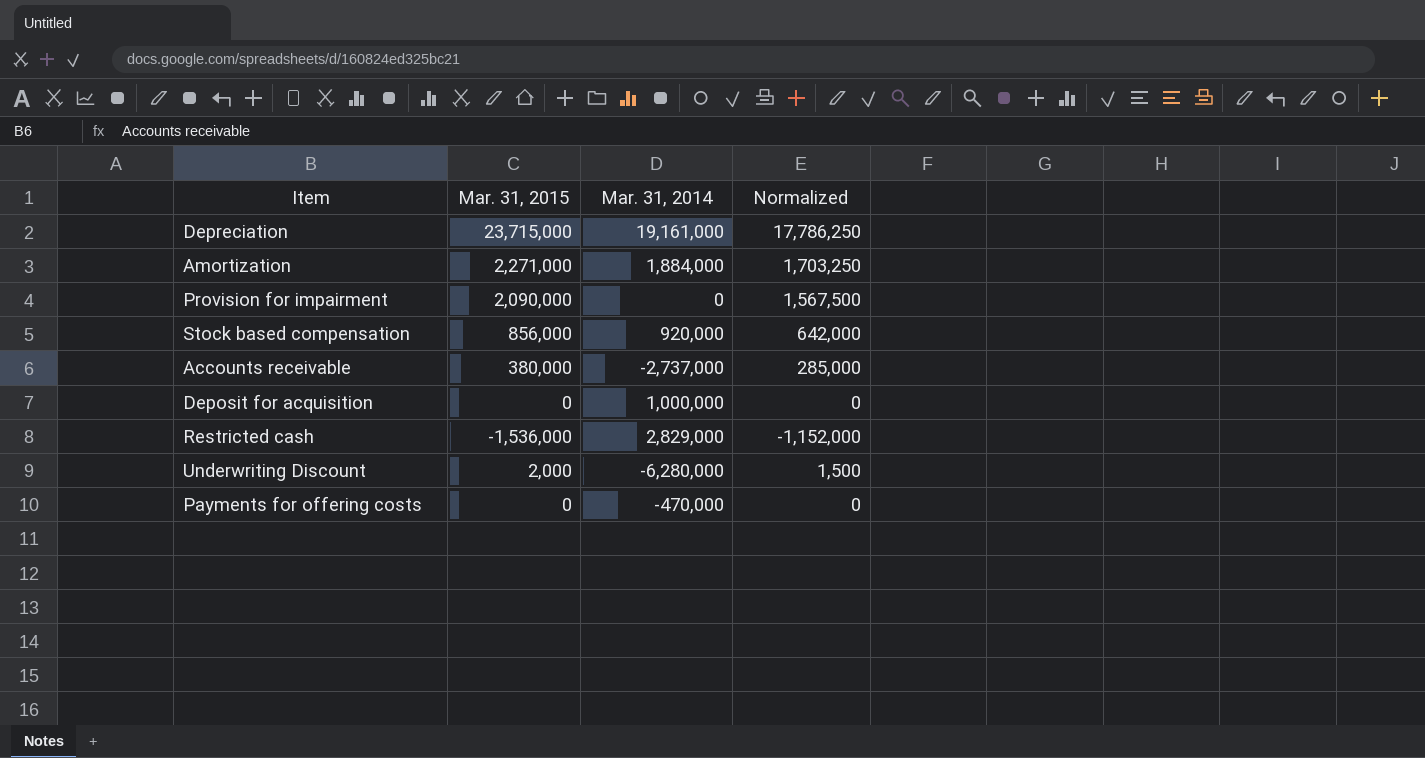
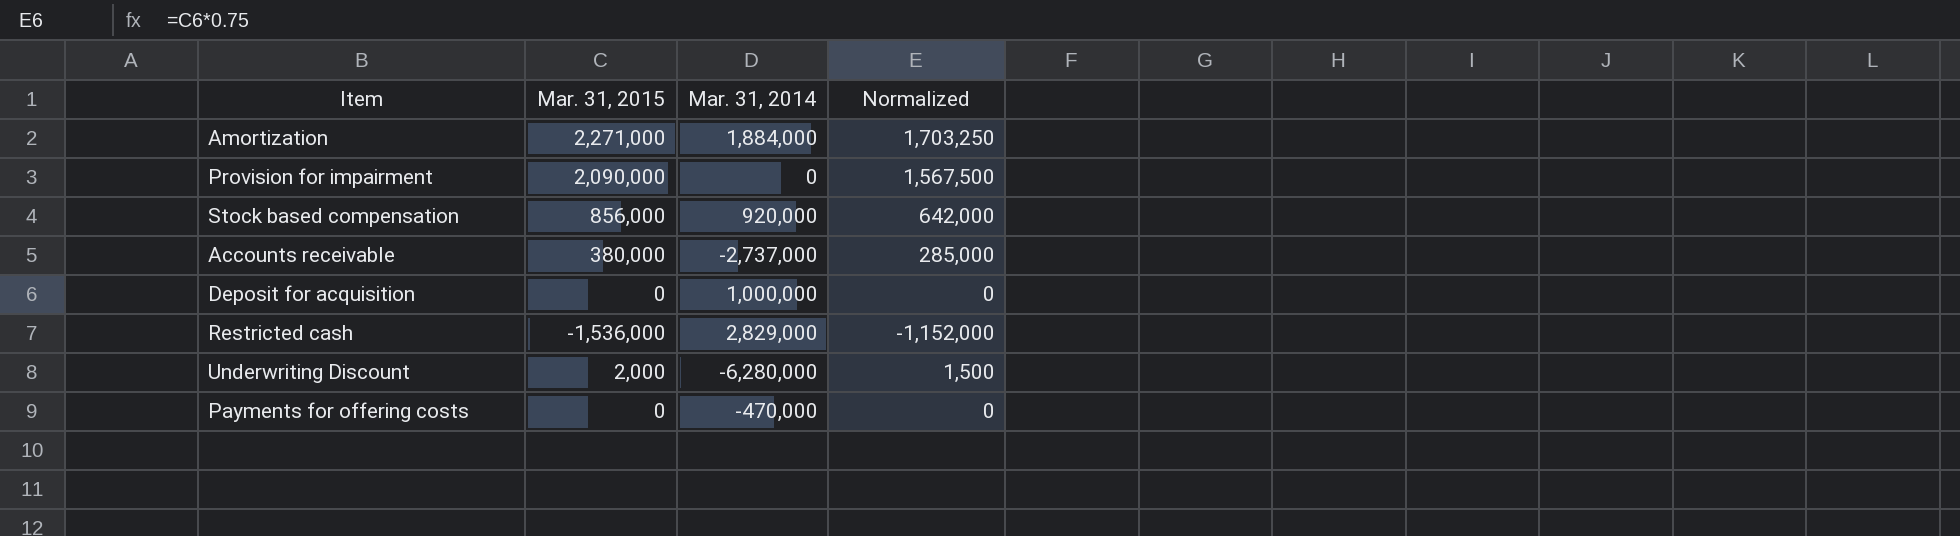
row Depreciation: 23,715,000 | 19,161,000 | 17,786,250 -> none

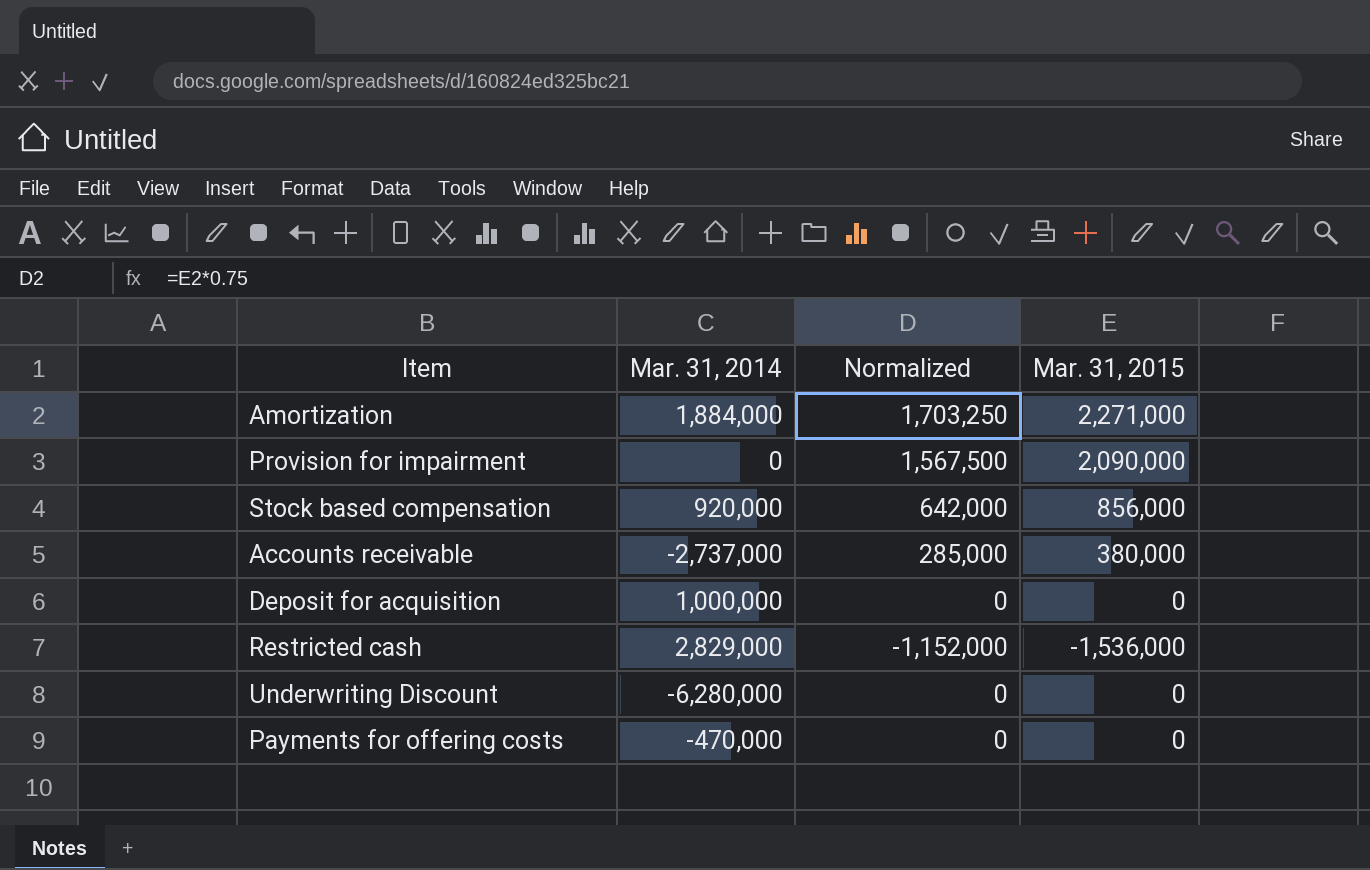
column Mar. 31, 2015 | position: 2 -> 4
Underwriting Discount | Normalized: 1,500 -> 0
Underwriting Discount | Mar. 31, 2015: 2,000 -> 0

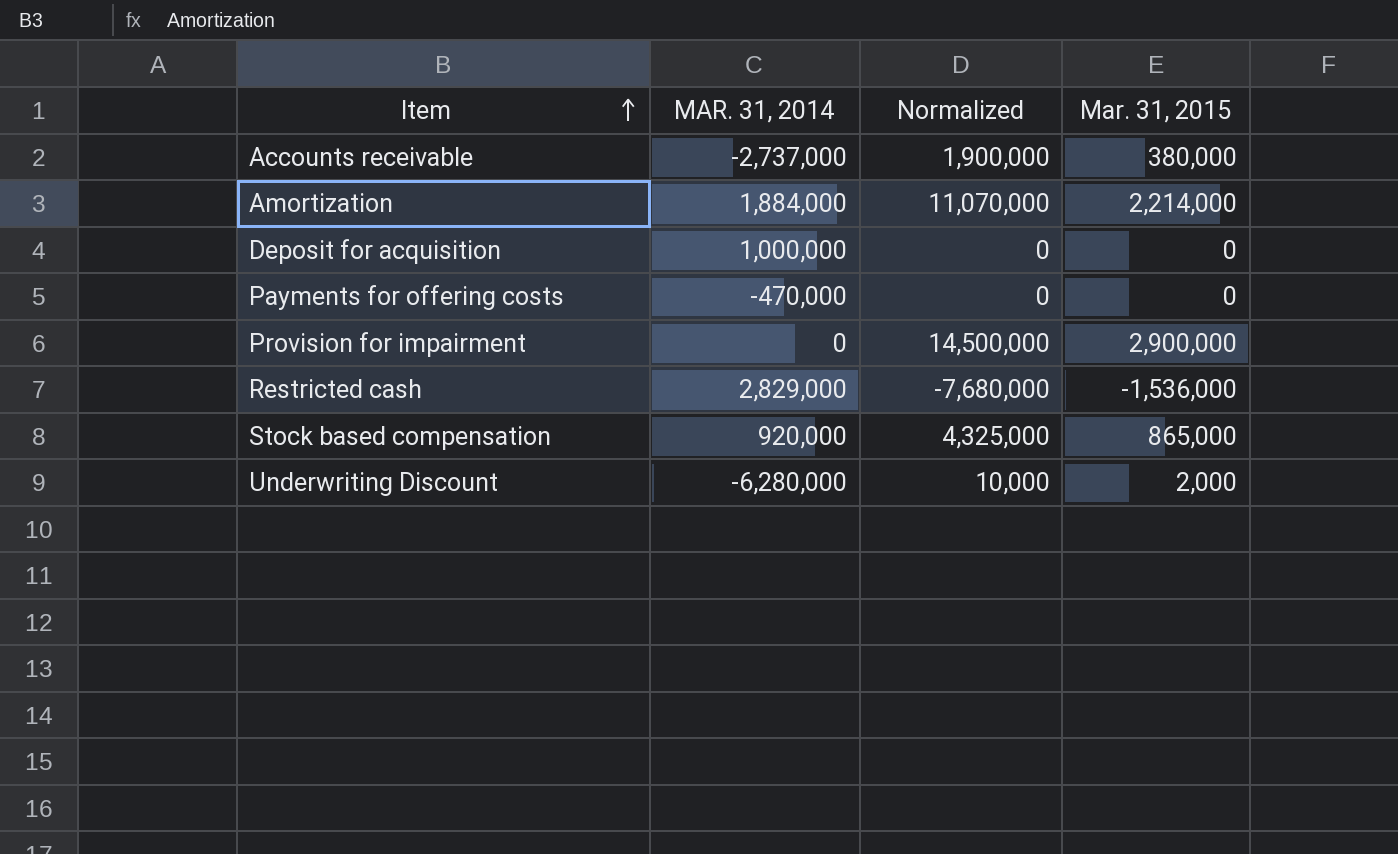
row order: none -> Item ascending
column name: Mar. 31, 2014 -> MAR. 31, 2014
column Normalized | formula: [Mar. 31, 2015] * 0.75 -> [Mar. 31, 2015] * 5
Amortization | Mar. 31, 2015: 2,271,000 -> 2,214,000
Provision for impairment | Mar. 31, 2015: 2,090,000 -> 2,900,000
Stock based compensation | Mar. 31, 2015: 856,000 -> 865,000
Underwriting Discount | Mar. 31, 2015: 0 -> 2,000

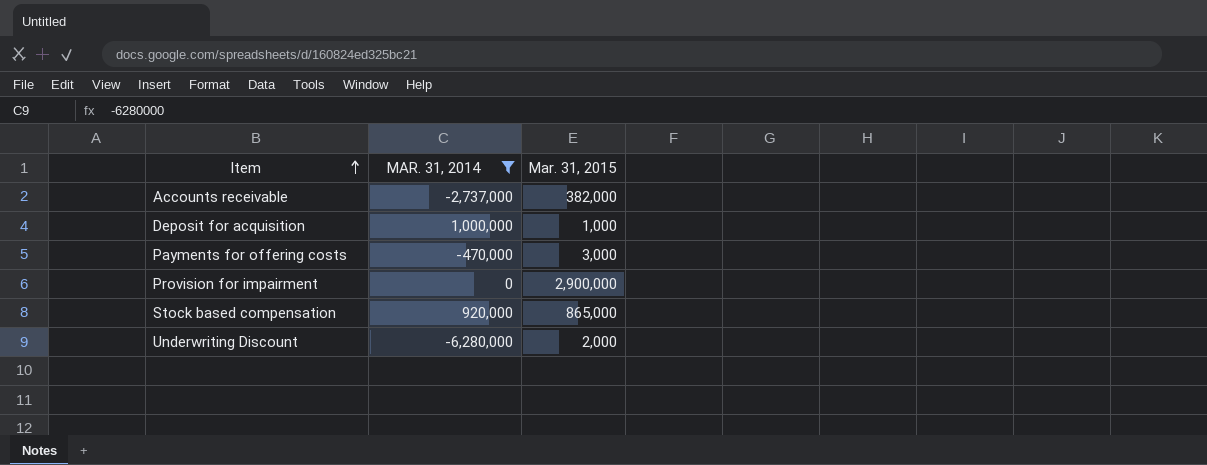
filter: none -> MAR. 31, 2014 <= 1,000,000
column Normalized | formula: [Mar. 31, 2015] * 5 -> none
Accounts receivable | Mar. 31, 2015: 380,000 -> 382,000
Deposit for acquisition | Mar. 31, 2015: 0 -> 1,000
Payments for offering costs | Mar. 31, 2015: 0 -> 3,000

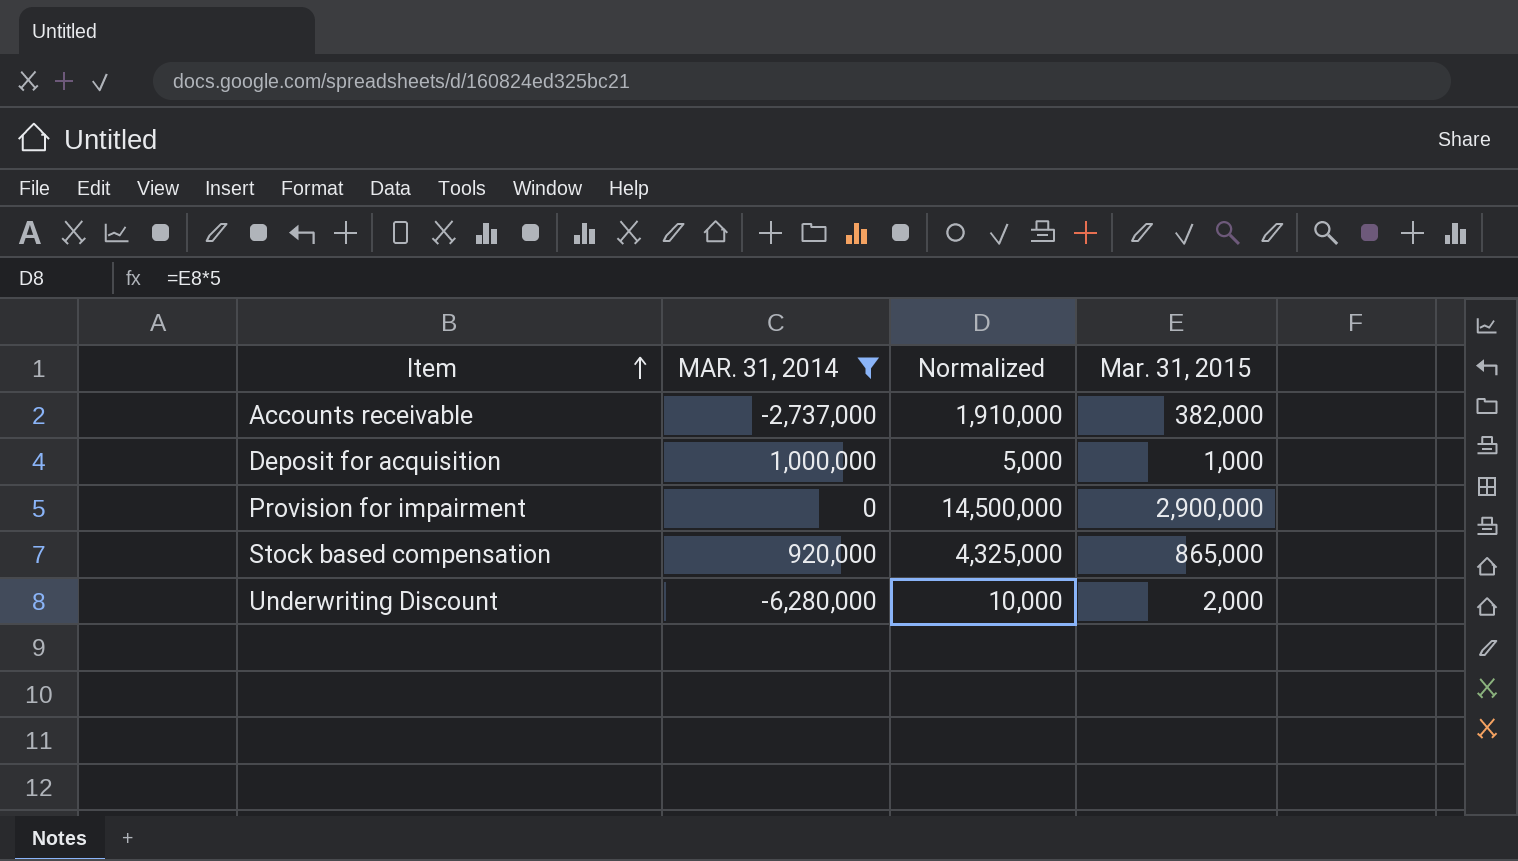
column Normalized | formula: none -> [Mar. 31, 2015] * 5
row Payments for offering costs: -470,000 | 3,000 -> none

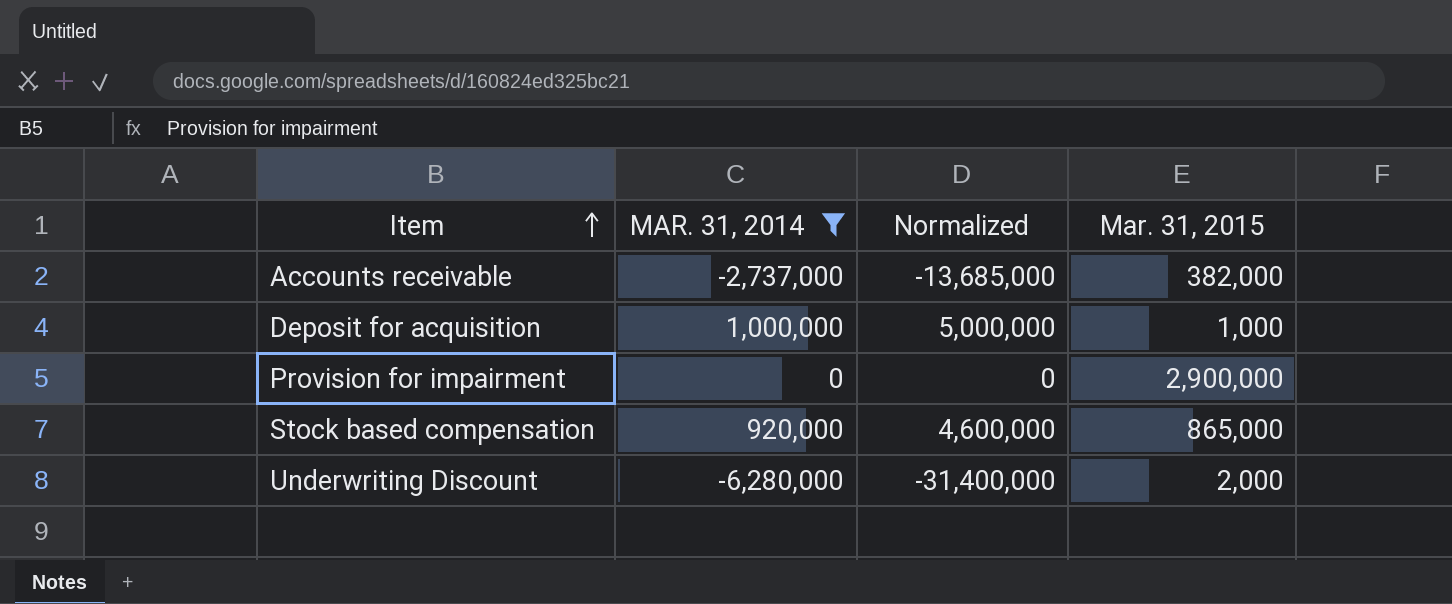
column Normalized | formula: [Mar. 31, 2015] * 5 -> [MAR. 31, 2014] * 5

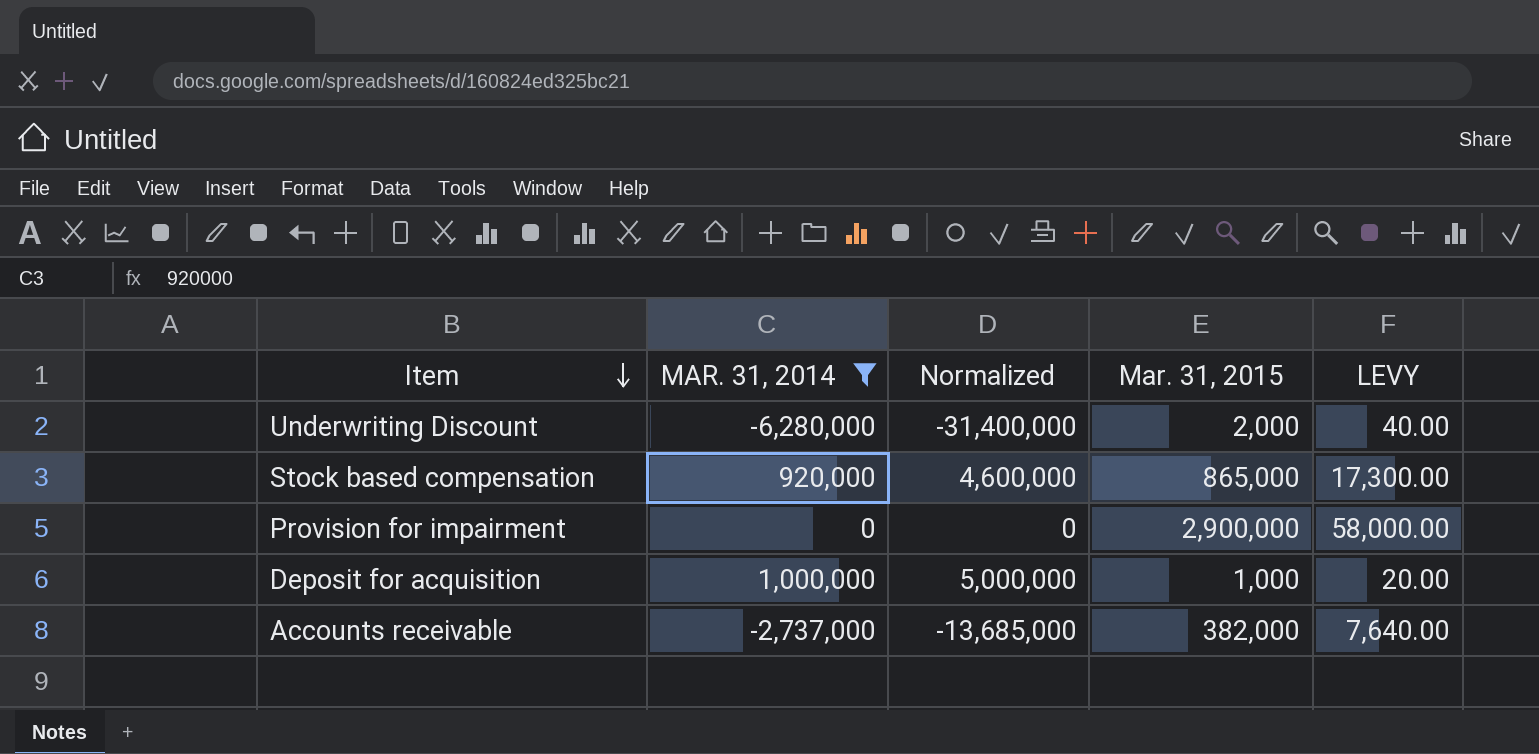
row order: Item ascending -> Item descending
column LEVY | formula: none -> [Mar. 31, 2015] * 0.02

